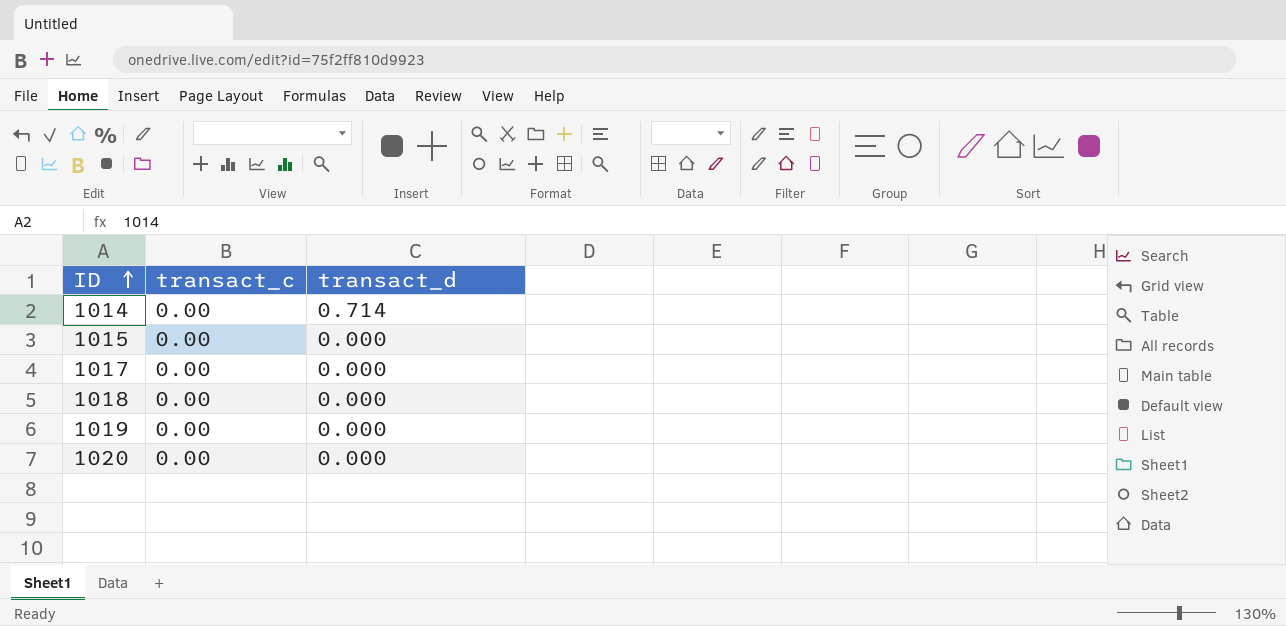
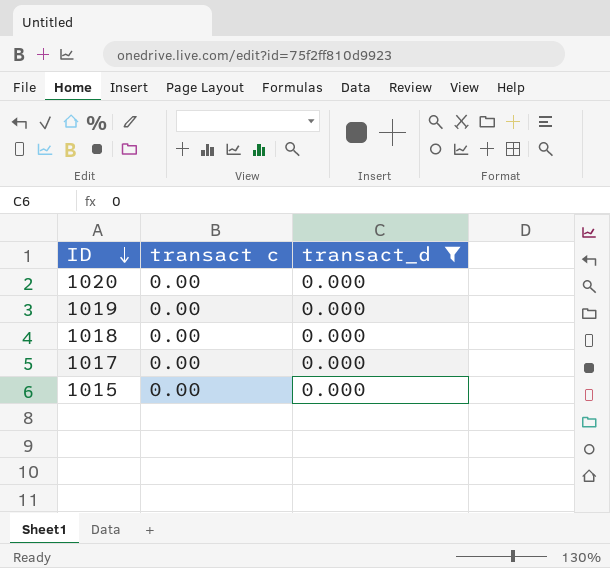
filter: none -> transact_d = 0.000
row order: ID ascending -> ID descending
column name: transact_c -> transact c

